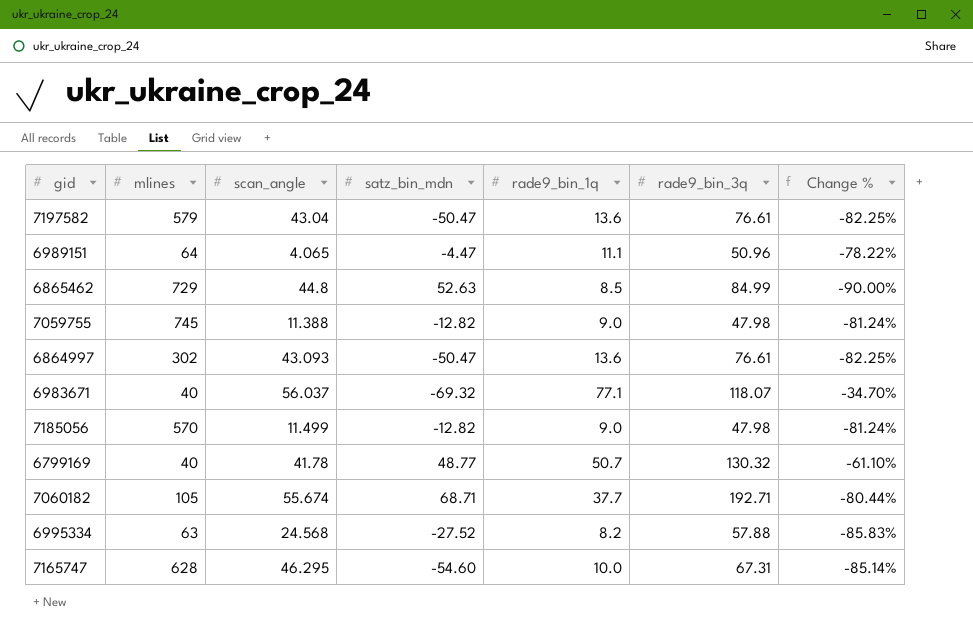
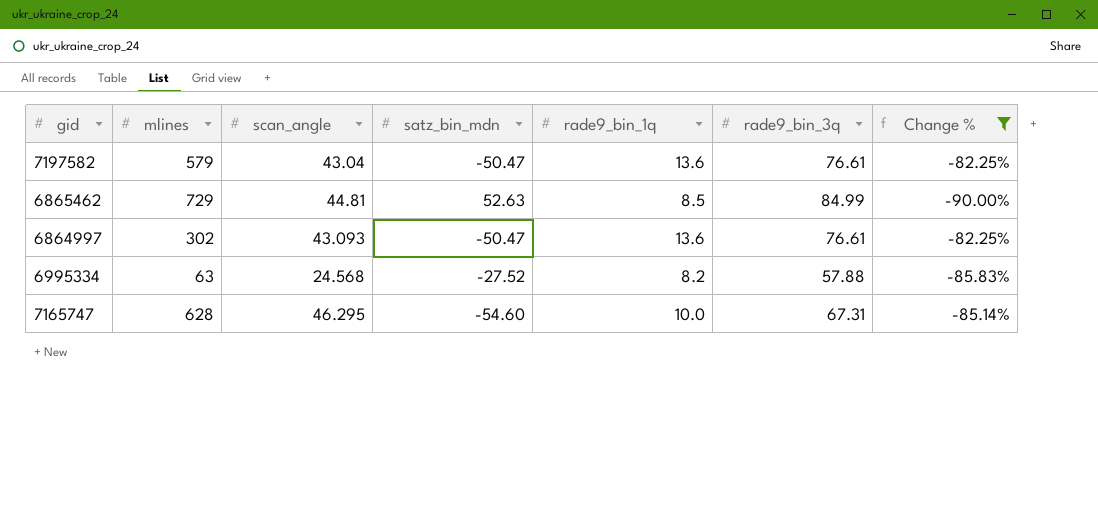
filter: none -> Change % <= -82.25%
6865462 | scan_angle: 44.8 -> 44.81

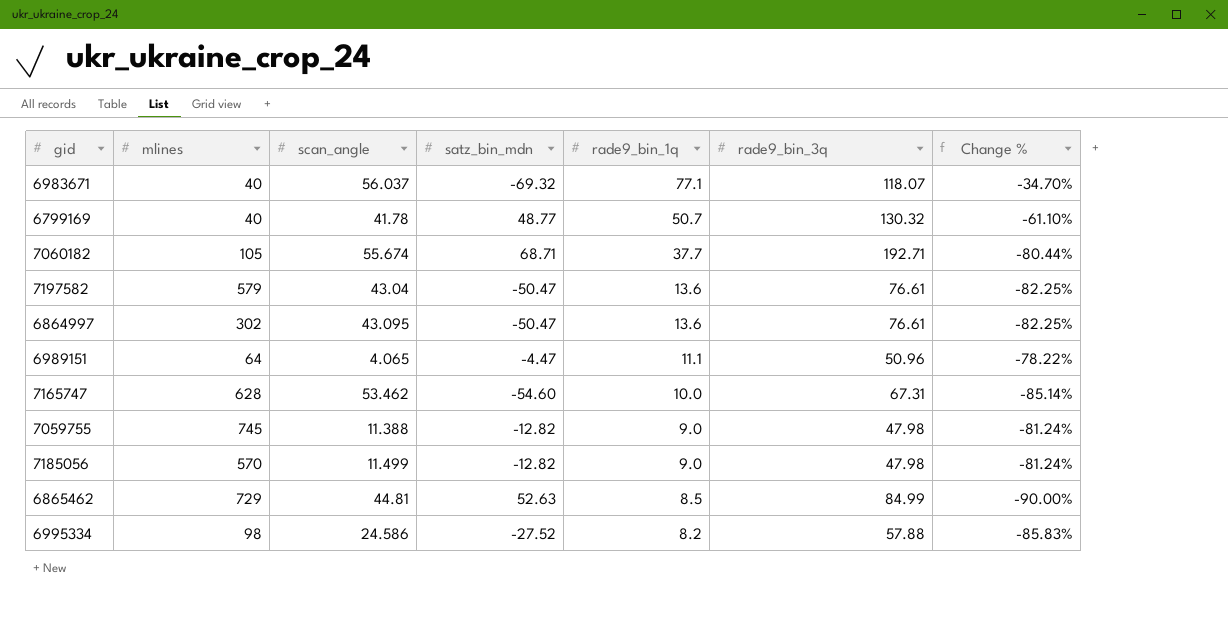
filter: Change % <= -82.25% -> none
row order: none -> rade9_bin_1q descending
6864997 | scan_angle: 43.093 -> 43.095
7165747 | scan_angle: 46.295 -> 53.462
6995334 | mlines: 63 -> 98
6995334 | scan_angle: 24.568 -> 24.586

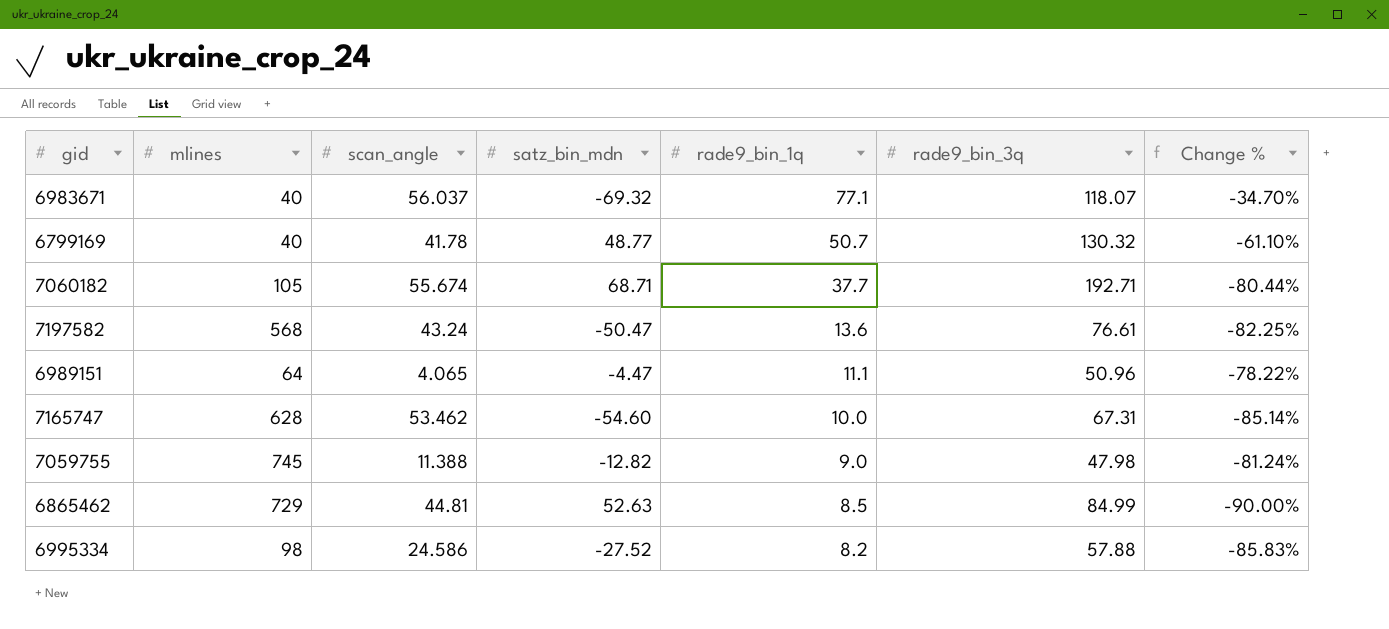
row 6864997: 302 | 43.095 | -50.47 | 13.6 | 76.61 | -82.25% -> none
row 7185056: 570 | 11.499 | -12.82 | 9.0 | 47.98 | -81.24% -> none
7197582 | mlines: 579 -> 568
7197582 | scan_angle: 43.04 -> 43.24

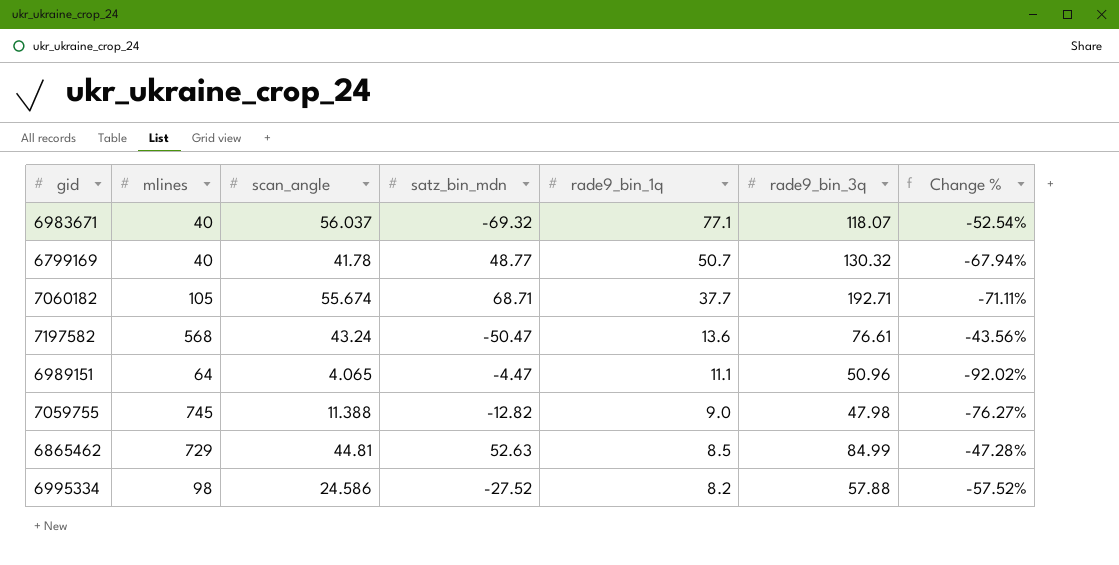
column Change % | formula: ([rade9_bin_1q] - [rade9_bin_3q]) / [rade9_bin_3q] -> ([scan_angle] - [rade9_bin_3q]) / [rade9_bin_3q]
row 7165747: 628 | 53.462 | -54.60 | 10.0 | 67.31 | -85.14% -> none

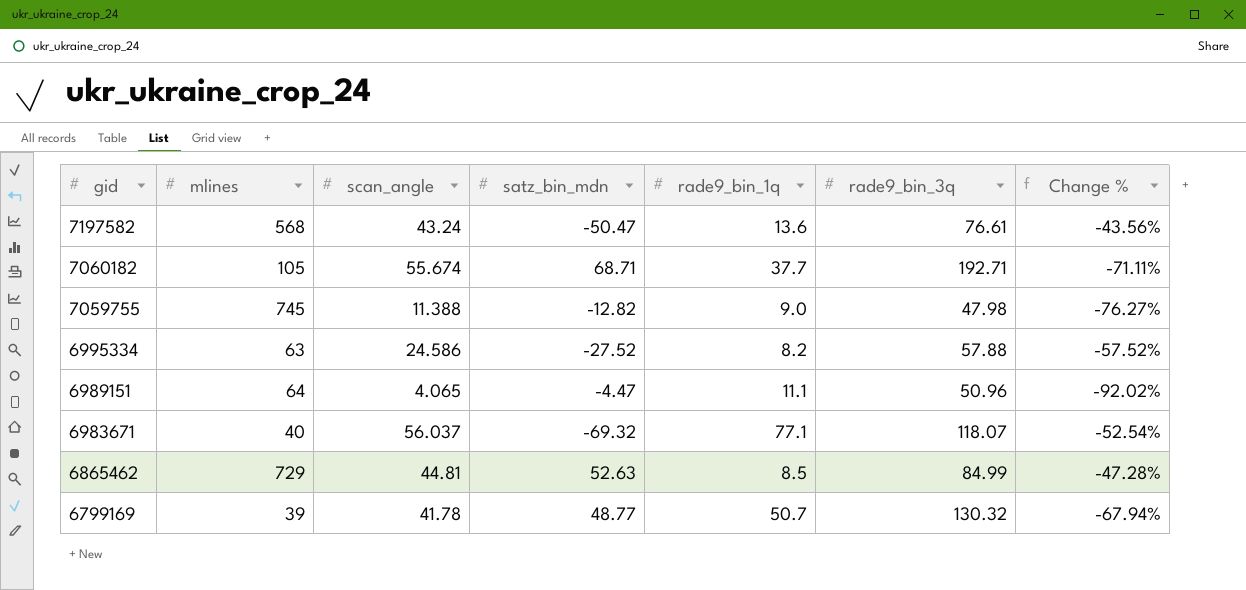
row order: rade9_bin_1q descending -> gid descending
6995334 | mlines: 98 -> 63
6799169 | mlines: 40 -> 39

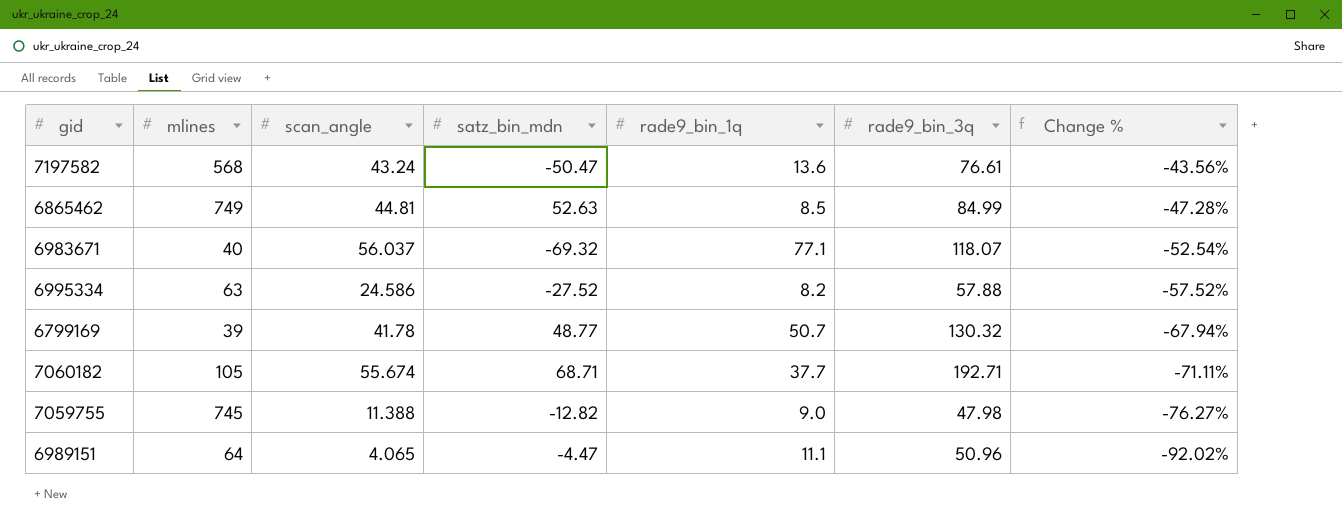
row order: gid descending -> Change % descending
6865462 | mlines: 729 -> 749

